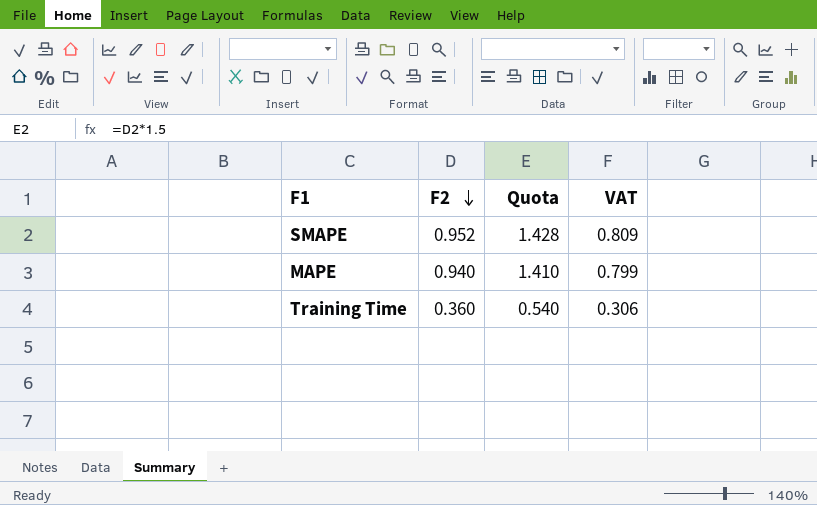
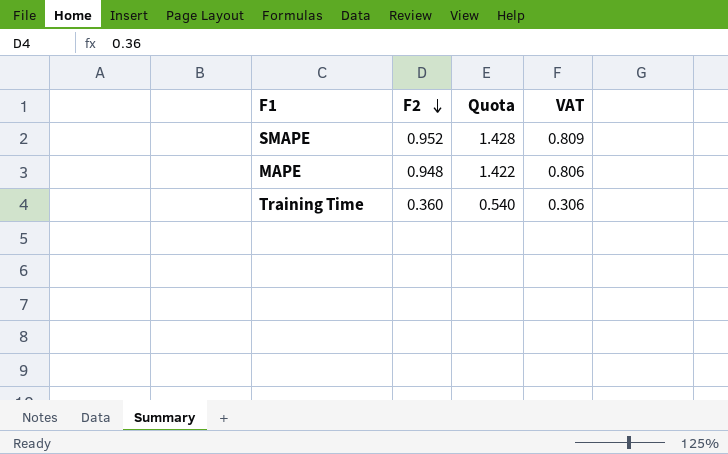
MAPE | F2: 0.940 -> 0.948
MAPE | Quota: 1.410 -> 1.422
MAPE | VAT: 0.799 -> 0.806

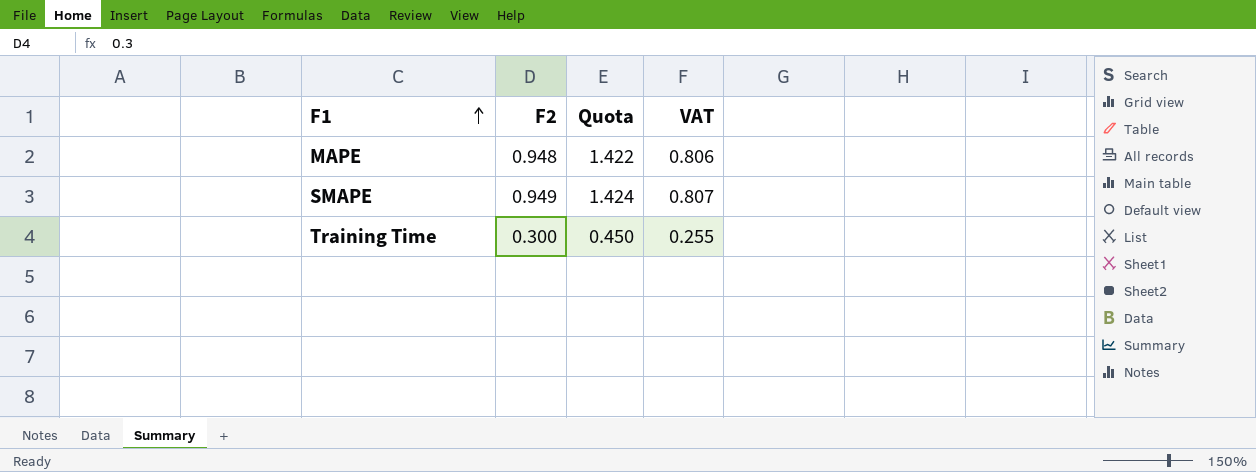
row order: F2 descending -> F1 ascending
SMAPE | F2: 0.952 -> 0.949
SMAPE | Quota: 1.428 -> 1.424
SMAPE | VAT: 0.809 -> 0.807
Training Time | F2: 0.360 -> 0.300
Training Time | Quota: 0.540 -> 0.450
Training Time | VAT: 0.306 -> 0.255

